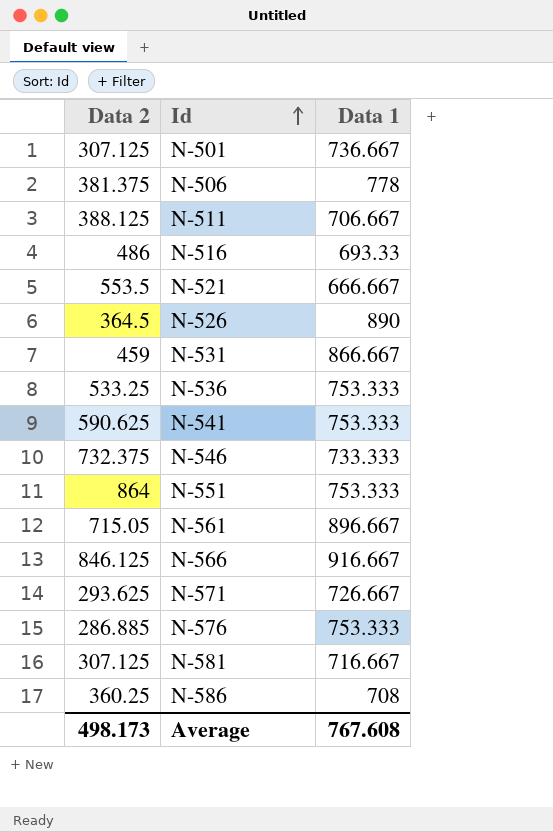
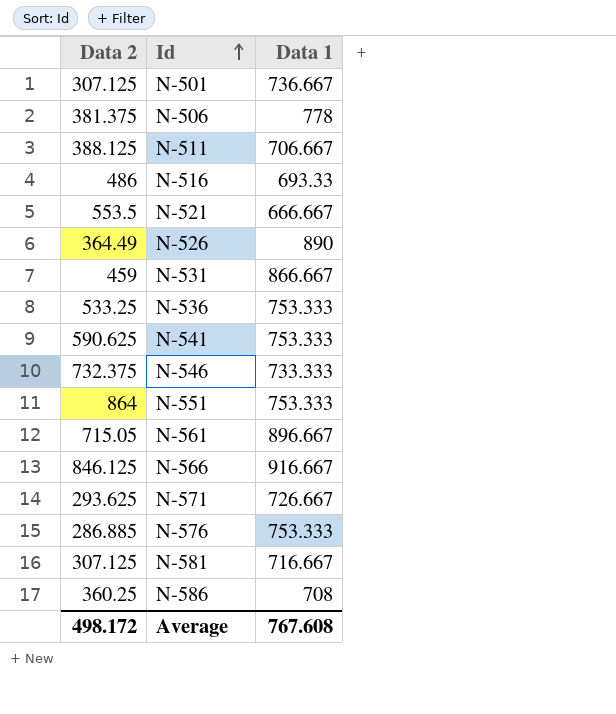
N-526 | Data 2: 364.5 -> 364.49
Average | Data 2: 498.173 -> 498.172

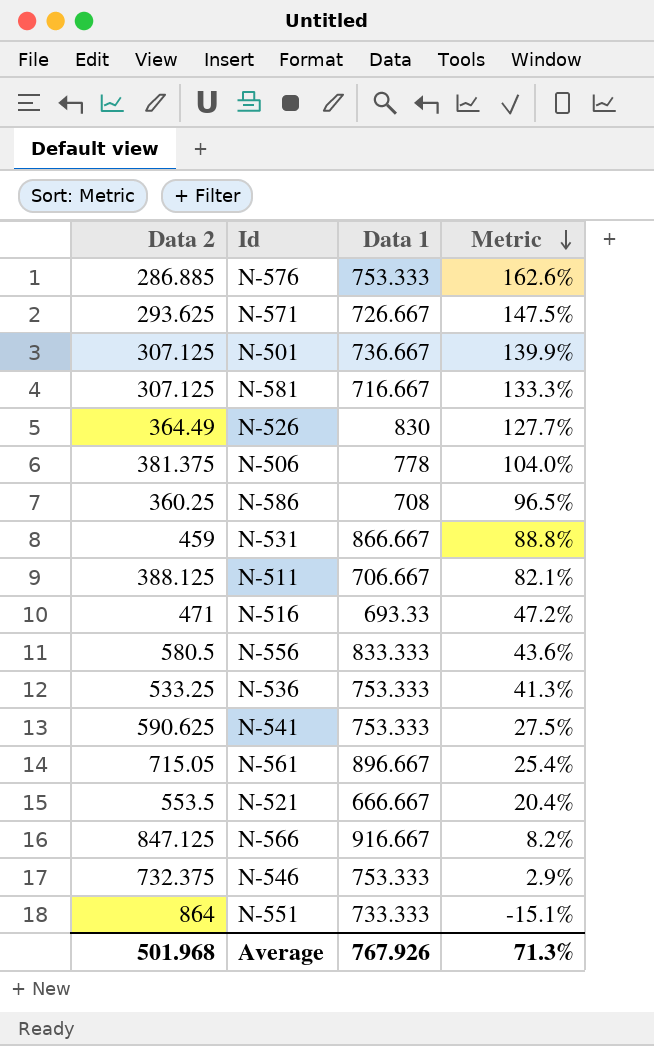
row order: Id ascending -> Metric descending
column Metric | formula: none -> ([Data 1] - [Data 2]) / [Data 2]
N-526 | Data 1: 890 -> 830
N-516 | Data 2: 486 -> 471
row N-556: none -> 580.5 | 833.333 | 43.6%
N-566 | Data 2: 846.125 -> 847.125
N-546 | Data 1: 733.333 -> 753.333
N-551 | Data 1: 753.333 -> 733.333
Average | Data 2: 498.172 -> 501.968
Average | Data 1: 767.608 -> 767.926

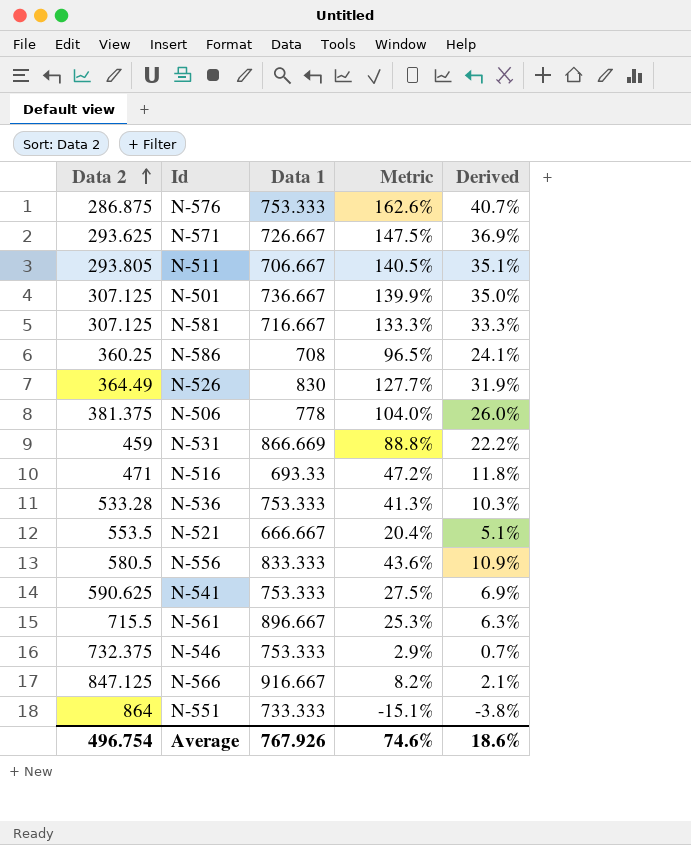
row order: Metric descending -> Data 2 ascending
column Derived | formula: none -> [Metric] * 0.25
N-576 | Data 2: 286.885 -> 286.875
N-511 | Data 2: 388.125 -> 293.805
N-511 | Metric: 82.1% -> 140.5%
N-531 | Data 1: 866.667 -> 866.669
N-536 | Data 2: 533.25 -> 533.28
N-561 | Data 2: 715.05 -> 715.5
N-561 | Metric: 25.4% -> 25.3%
Average | Data 2: 501.968 -> 496.754
Average | Metric: 71.3% -> 74.6%

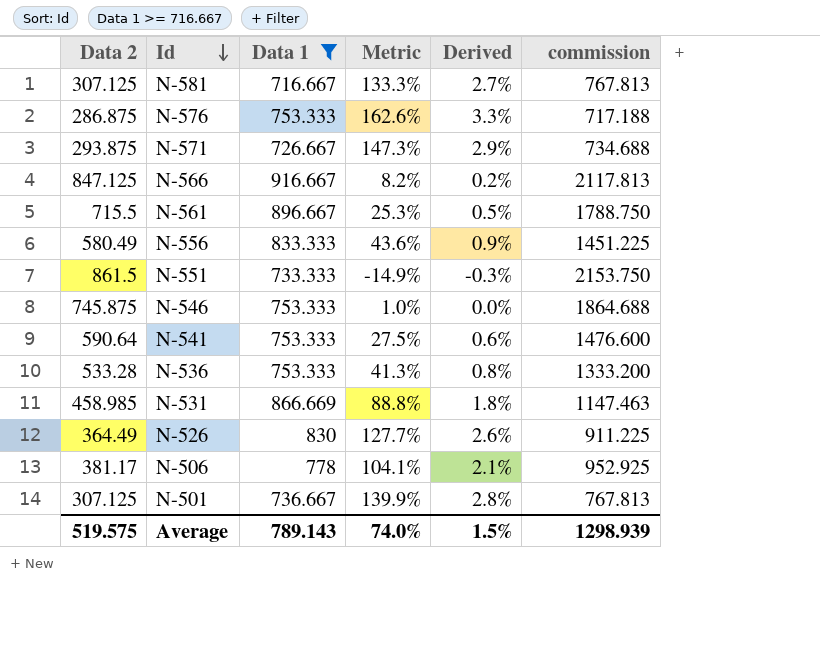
filter: none -> Data 1 >= 716.667
row order: Data 2 ascending -> Id descending
column Derived | formula: [Metric] * 0.25 -> [Metric] * 0.02
column commission | formula: none -> [Data 2] * 2.5
N-571 | Data 2: 293.625 -> 293.875
N-571 | Metric: 147.5% -> 147.3%
N-556 | Data 2: 580.5 -> 580.49
N-551 | Data 2: 864 -> 861.5
N-551 | Metric: -15.1% -> -14.9%
N-546 | Data 2: 732.375 -> 745.875
N-546 | Metric: 2.9% -> 1.0%
N-541 | Data 2: 590.625 -> 590.64
N-531 | Data 2: 459 -> 458.985
N-506 | Data 2: 381.375 -> 381.17
N-506 | Metric: 104.0% -> 104.1%
Average | Data 2: 496.754 -> 519.575
Average | Data 1: 767.926 -> 789.143
Average | Metric: 74.6% -> 74.0%
Average | Derived: 18.6% -> 1.5%

